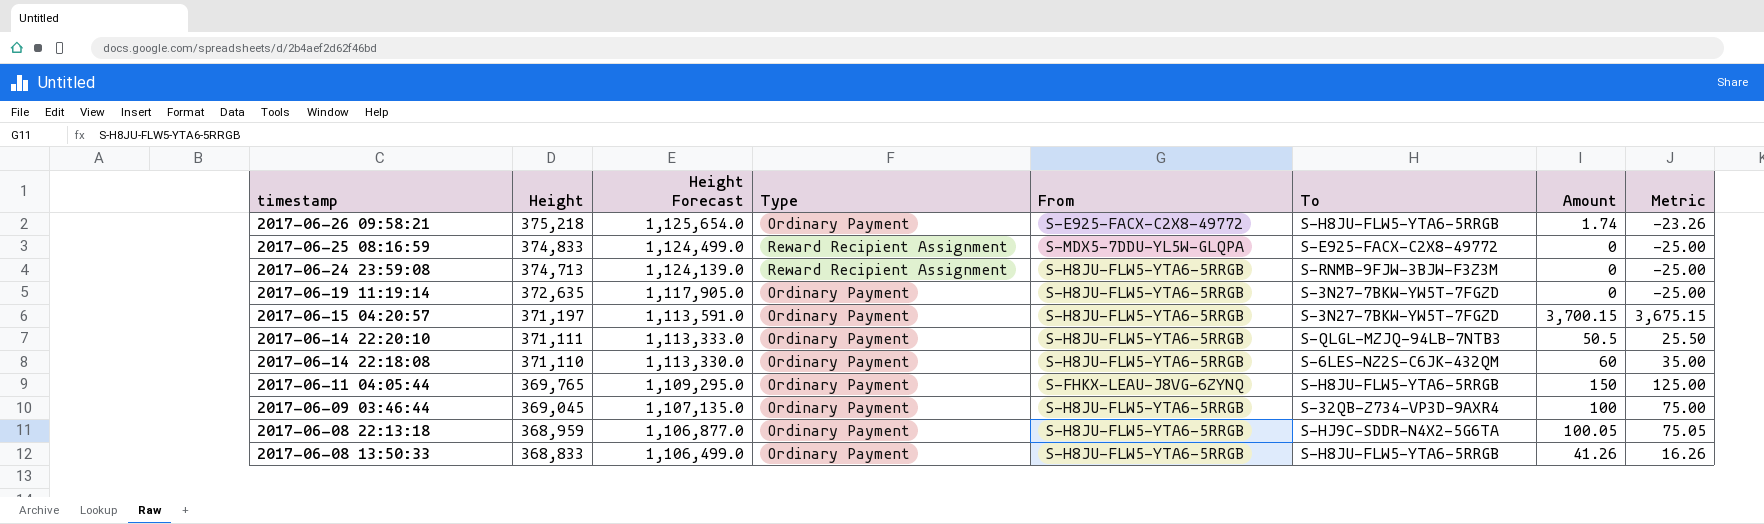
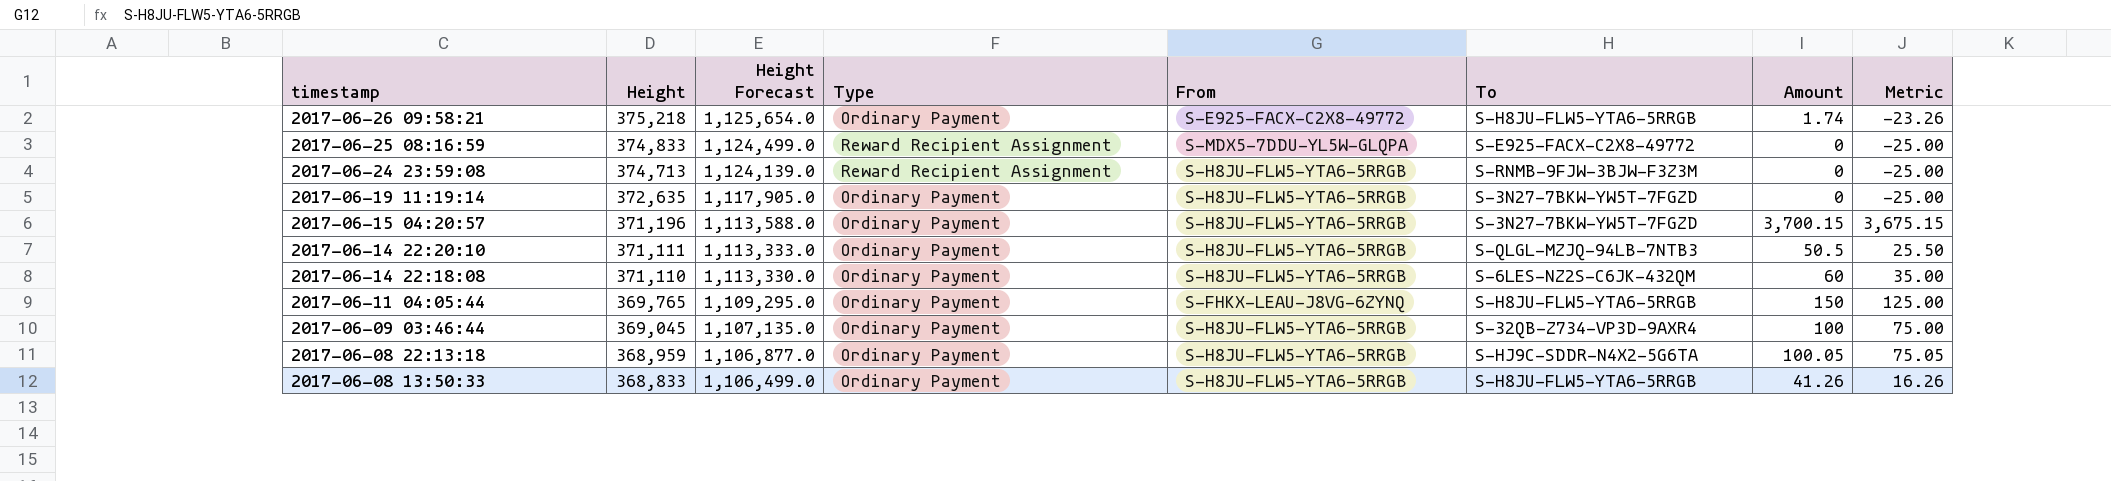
2017-06-15 04:20:57 | Height: 371,197 -> 371,196
2017-06-15 04:20:57 | Height Forecast: 1,113,591.0 -> 1,113,588.0

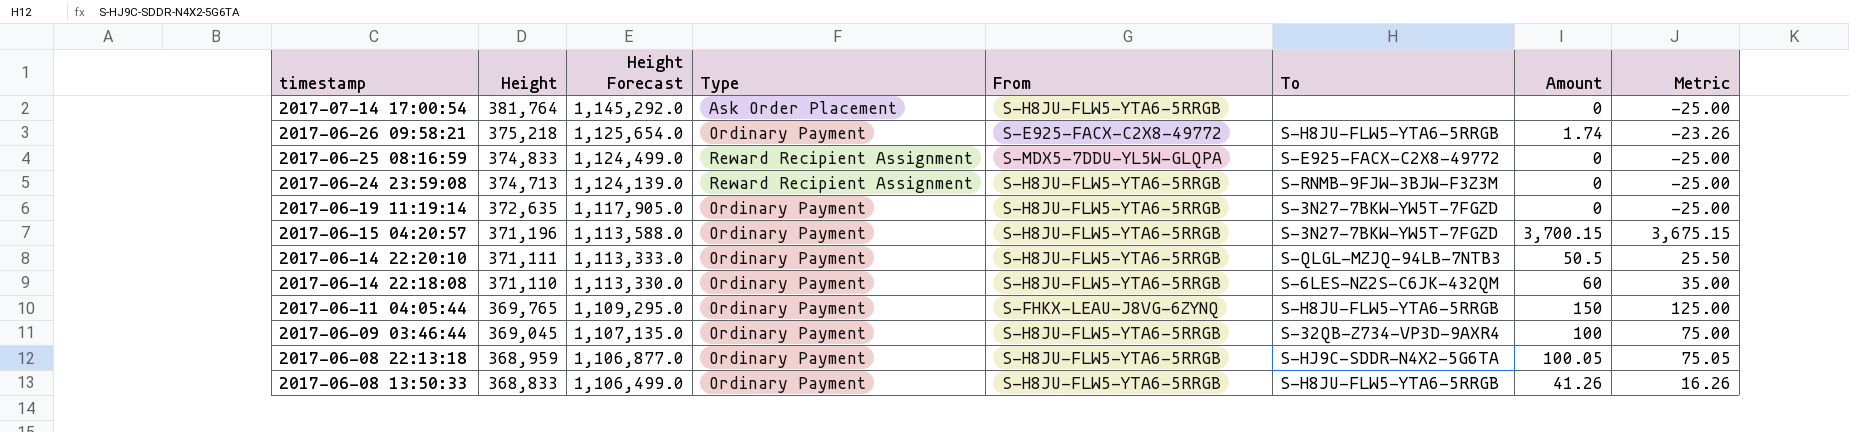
row 2017-07-14 17:00:54: none -> 381,764 | 1,145,292.0 | Ask Order Placement | S-H8JU-FLW5-YTA6-5RRGB | none | 0 | -25.00

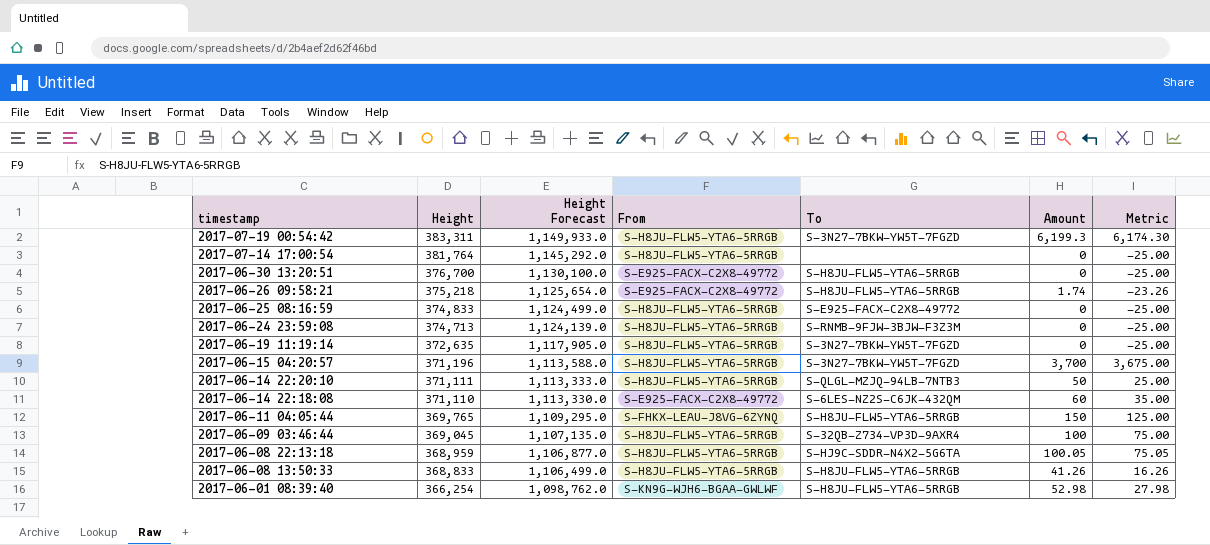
column Type | position: 4 -> none
row 2017-07-19 00:54:42: none -> 383,311 | 1,149,933.0 | S-H8JU-FLW5-YTA6-5RRGB | S-3N27-7BKW-YW5T-7FGZD | 6,199.3 | 6,174.30
row 2017-06-30 13:20:51: none -> 376,700 | 1,130,100.0 | S-E925-FACX-C2X8-49772 | S-H8JU-FLW5-YTA6-5RRGB | 0 | -25.00
2017-06-25 08:16:59 | From: S-MDX5-7DDU-YL5W-GLQPA -> S-H8JU-FLW5-YTA6-5RRGB
2017-06-15 04:20:57 | Amount: 3,700.15 -> 3,700
2017-06-15 04:20:57 | Metric: 3,675.15 -> 3,675.00
2017-06-14 22:20:10 | Amount: 50.5 -> 50
2017-06-14 22:20:10 | Metric: 25.50 -> 25.00
2017-06-14 22:18:08 | From: S-H8JU-FLW5-YTA6-5RRGB -> S-E925-FACX-C2X8-49772
row 2017-06-01 08:39:40: none -> 366,254 | 1,098,762.0 | S-KN9G-WJH6-BGAA-GWLWF | S-H8JU-FLW5-YTA6-5RRGB | 52.98 | 27.98

